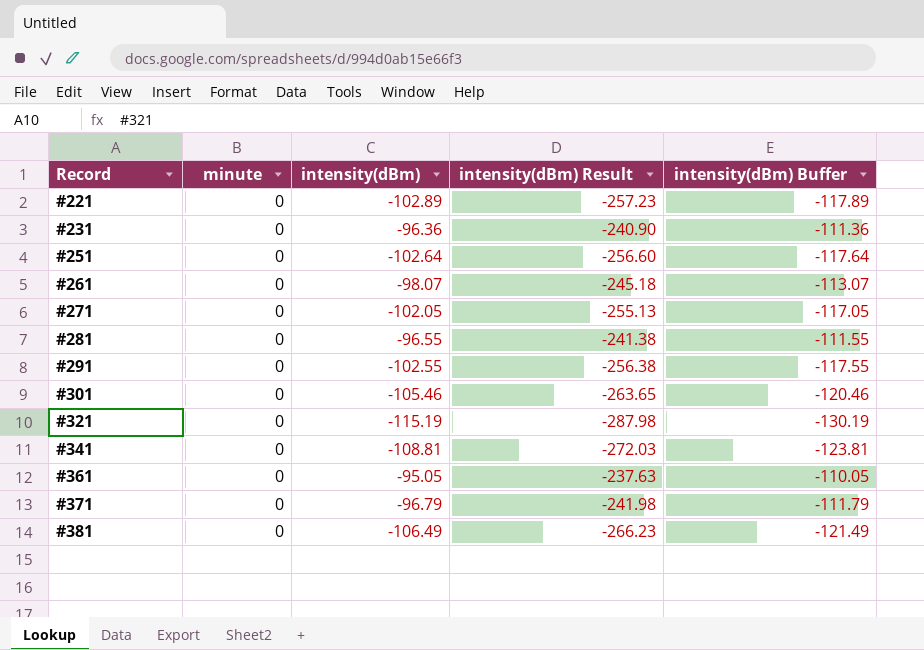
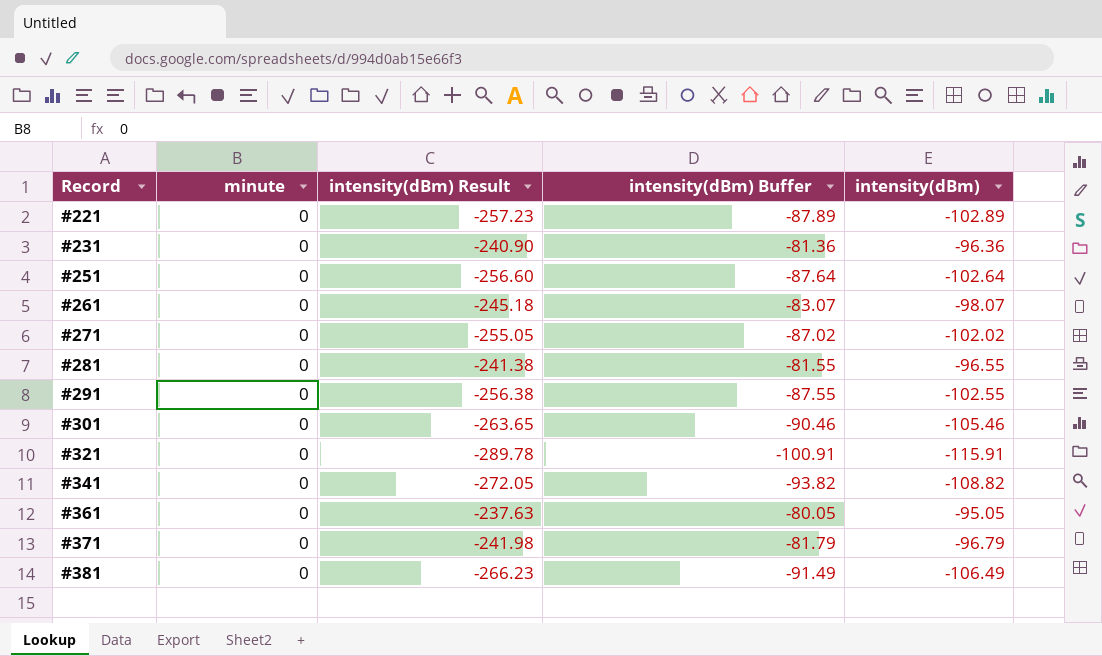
column intensity(dBm) Buffer | formula: [intensity(dBm)] - 15 -> [intensity(dBm)] + 15
column intensity(dBm) | position: 3 -> 5
#271 | intensity(dBm) Result: -255.13 -> -255.05
#271 | intensity(dBm): -102.05 -> -102.02
#321 | intensity(dBm) Result: -287.98 -> -289.78
#321 | intensity(dBm): -115.19 -> -115.91
#341 | intensity(dBm) Result: -272.03 -> -272.05
#341 | intensity(dBm): -108.81 -> -108.82

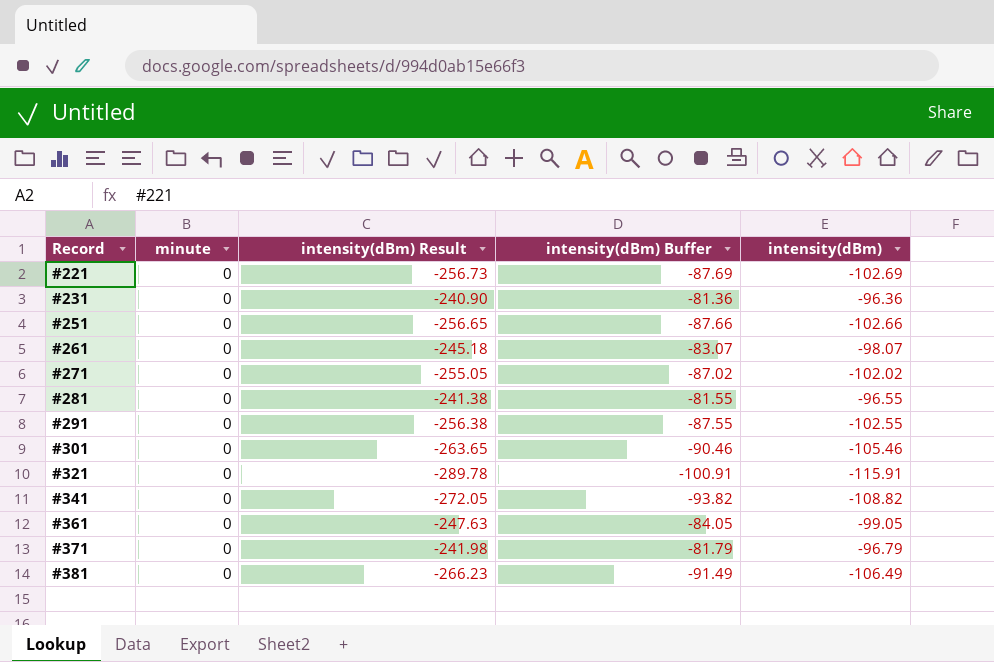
#221 | intensity(dBm) Result: -257.23 -> -256.73
#221 | intensity(dBm) Buffer: -87.89 -> -87.69
#221 | intensity(dBm): -102.89 -> -102.69
#251 | intensity(dBm) Result: -256.60 -> -256.65
#251 | intensity(dBm) Buffer: -87.64 -> -87.66
#251 | intensity(dBm): -102.64 -> -102.66
#361 | intensity(dBm) Result: -237.63 -> -247.63
#361 | intensity(dBm) Buffer: -80.05 -> -84.05
#361 | intensity(dBm): -95.05 -> -99.05

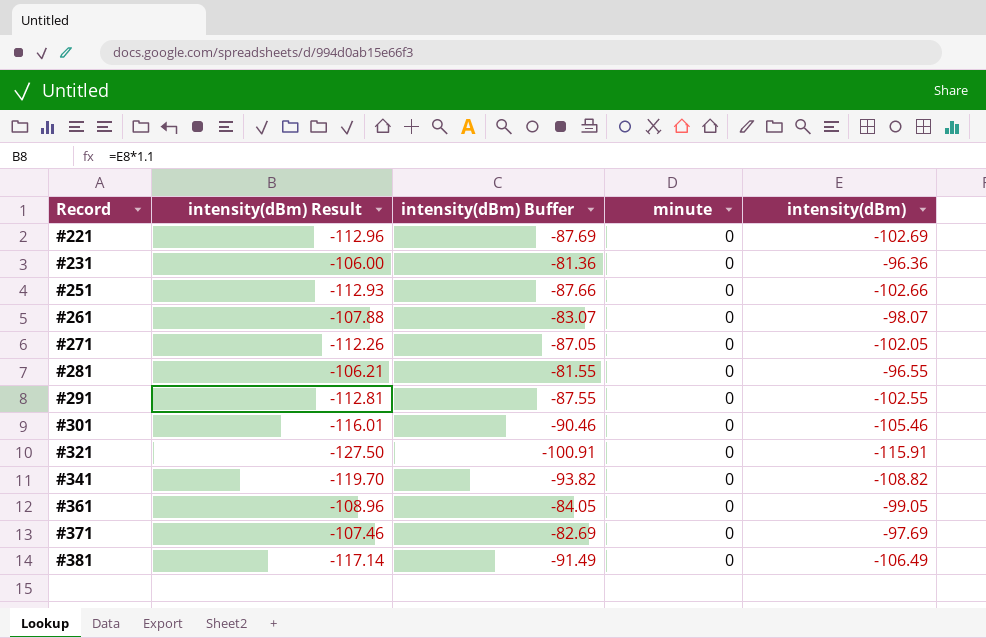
column intensity(dBm) Result | formula: [intensity(dBm)] * 2.5 -> [intensity(dBm)] * 1.1
column minute | position: 2 -> 4
#271 | intensity(dBm) Buffer: -87.02 -> -87.05
#271 | intensity(dBm): -102.02 -> -102.05
#371 | intensity(dBm) Buffer: -81.79 -> -82.69
#371 | intensity(dBm): -96.79 -> -97.69

